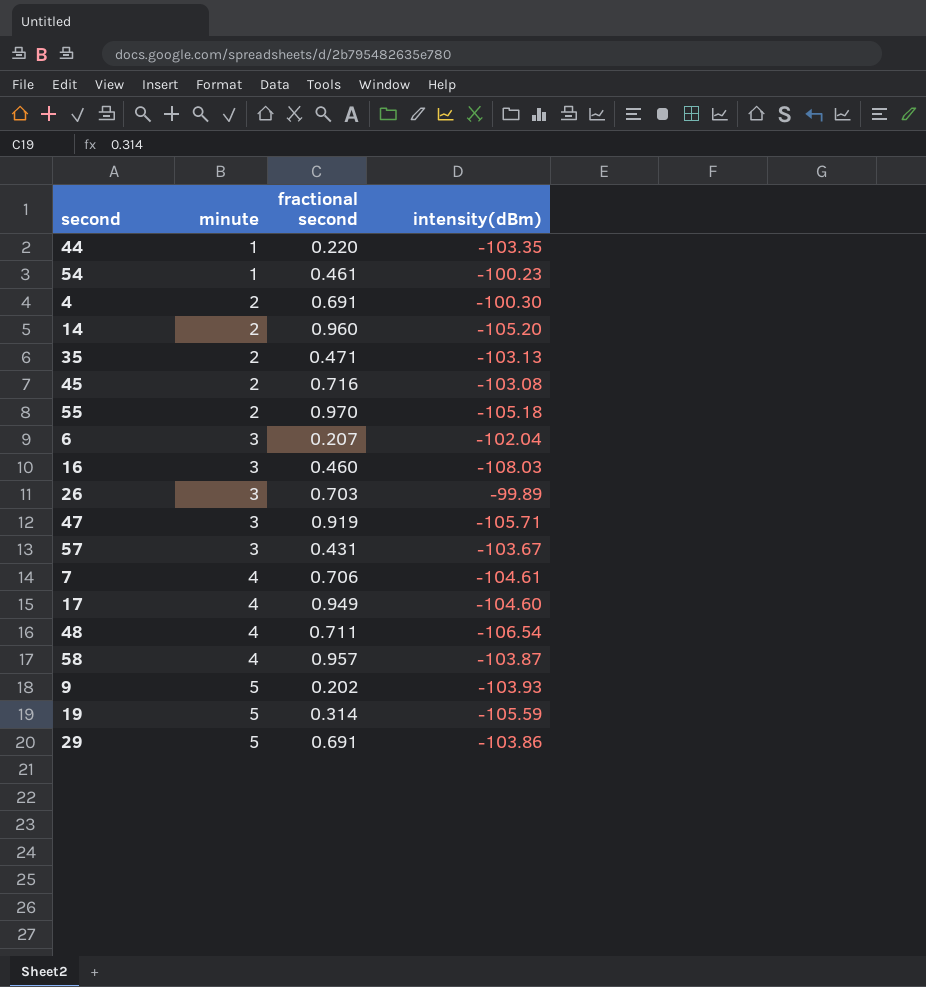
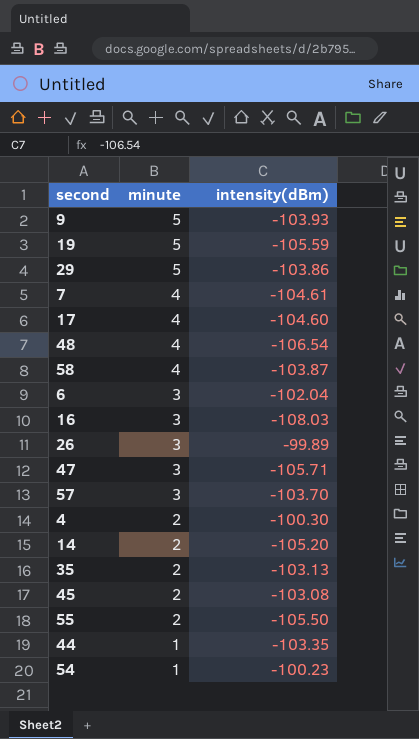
row order: minute ascending -> minute descending
column fractional second | position: 3 -> none
57 | intensity(dBm): -103.67 -> -103.70
55 | intensity(dBm): -105.18 -> -105.50

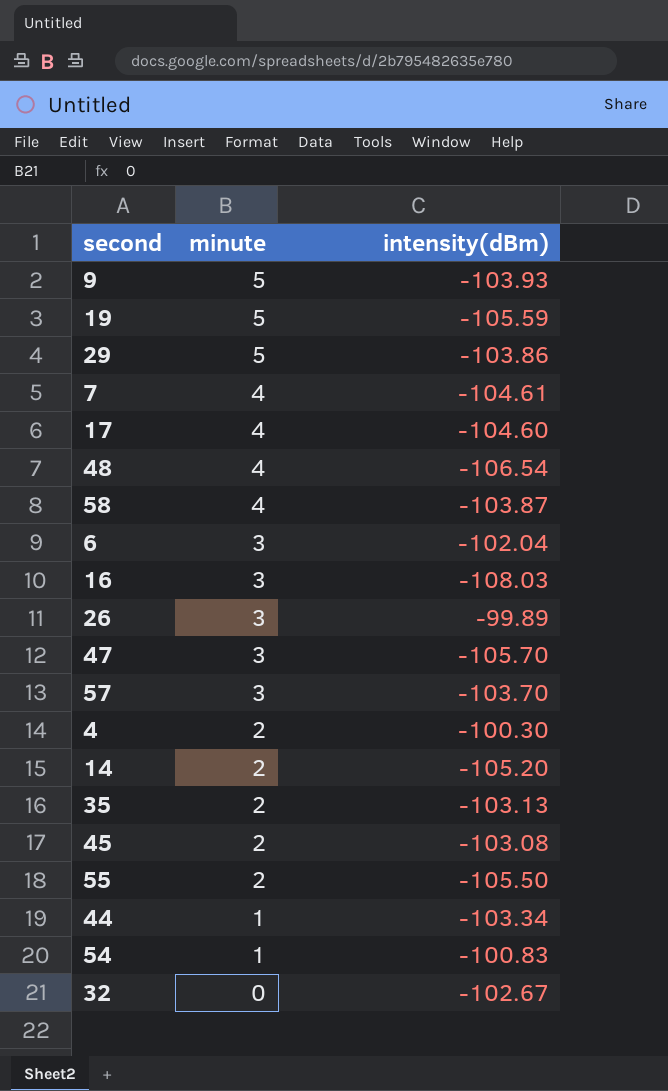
47 | intensity(dBm): -105.71 -> -105.70
44 | intensity(dBm): -103.35 -> -103.34
54 | intensity(dBm): -100.23 -> -100.83
row 32: none -> 0 | -102.67

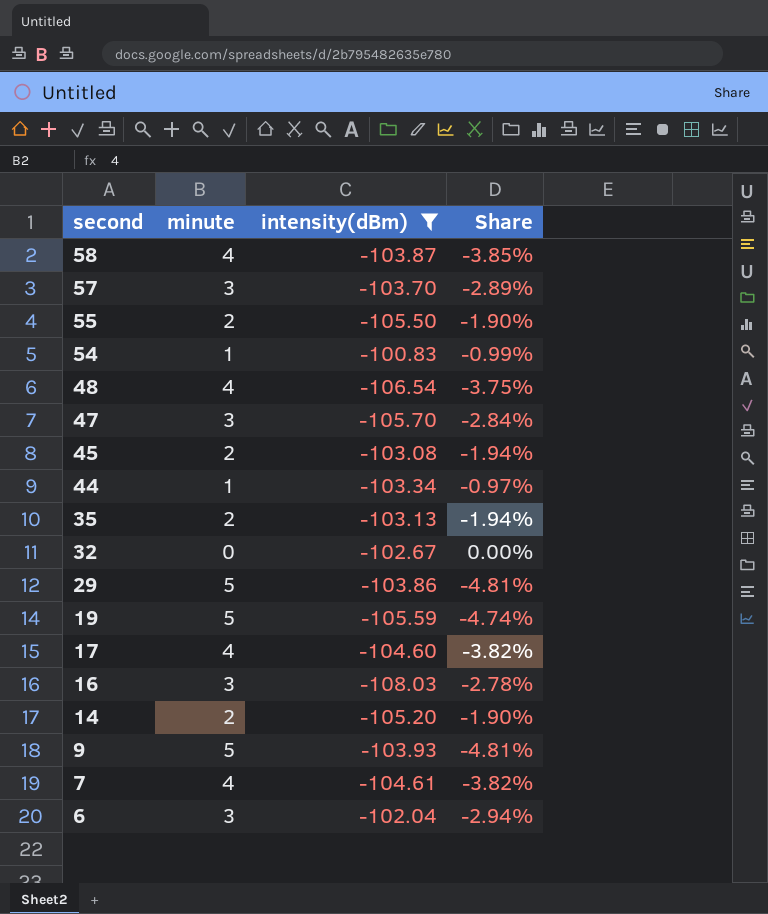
filter: none -> intensity(dBm) <= -100.83
row order: minute descending -> second descending
column Share | formula: none -> [minute] / [intensity(dBm)]

